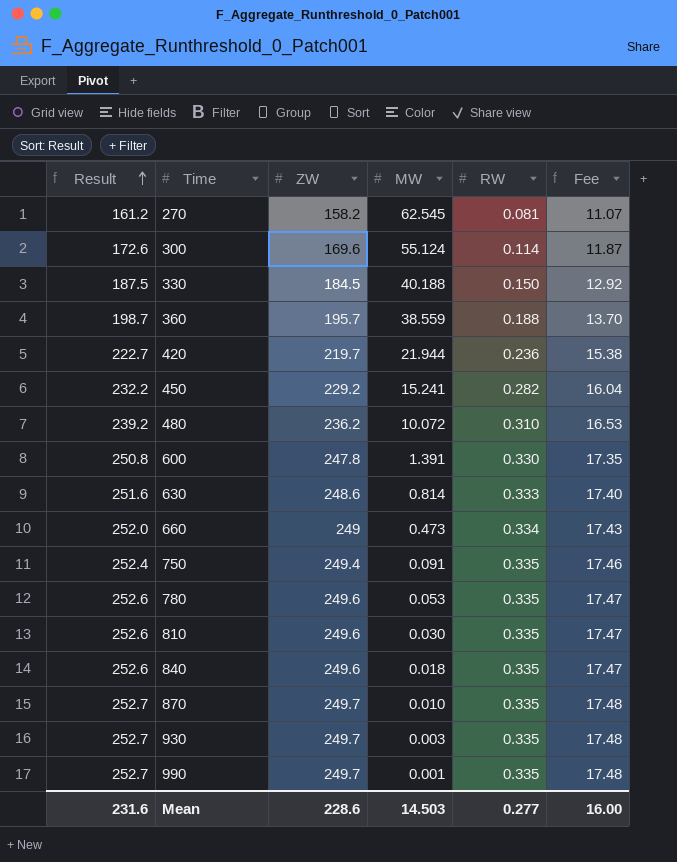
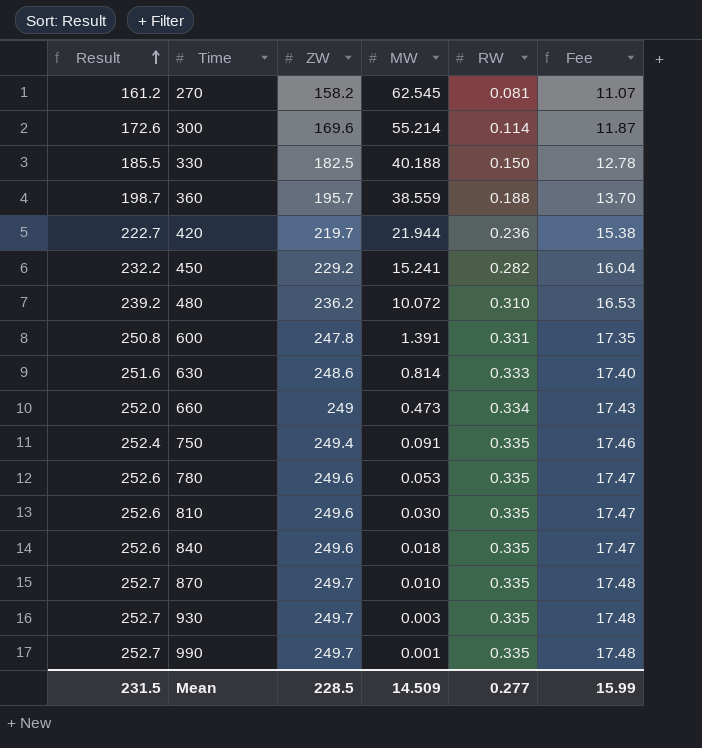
300 | MW: 55.124 -> 55.214
330 | Result: 187.5 -> 185.5
330 | ZW: 184.5 -> 182.5
330 | Fee: 12.92 -> 12.78
600 | RW: 0.330 -> 0.331
Mean | Result: 231.6 -> 231.5
Mean | ZW: 228.6 -> 228.5
Mean | MW: 14.503 -> 14.509
Mean | Fee: 16.00 -> 15.99

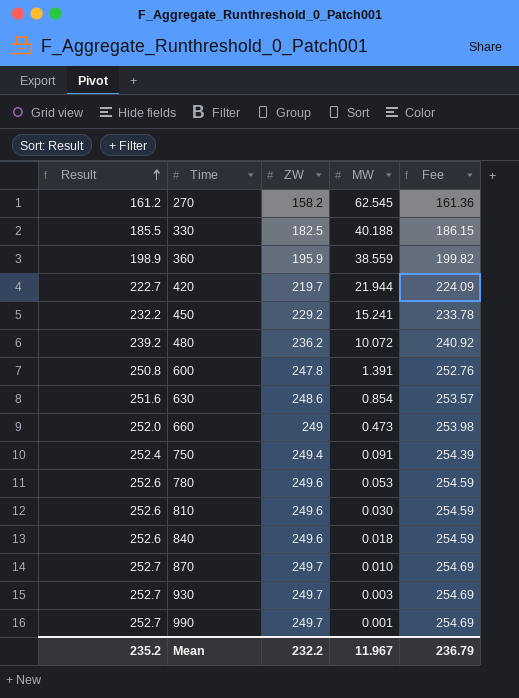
column RW | position: 5 -> none
column Fee | formula: [ZW] * 0.07 -> [ZW] * 1.02
row 300: 172.6 | 169.6 | 55.214 | 0.114 | 11.87 -> none
360 | Result: 198.7 -> 198.9
360 | ZW: 195.7 -> 195.9
630 | MW: 0.814 -> 0.854
Mean | Result: 231.5 -> 235.2
Mean | ZW: 228.5 -> 232.2
Mean | MW: 14.509 -> 11.967
Mean | Fee: 15.99 -> 236.79

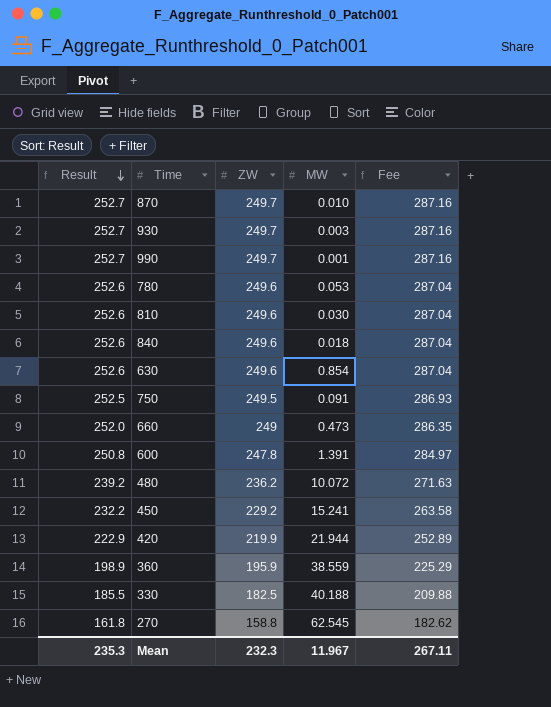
row order: Result ascending -> Result descending
column Fee | formula: [ZW] * 1.02 -> [ZW] * 1.15
630 | Result: 251.6 -> 252.6
630 | ZW: 248.6 -> 249.6
750 | Result: 252.4 -> 252.5
750 | ZW: 249.4 -> 249.5
420 | Result: 222.7 -> 222.9
420 | ZW: 219.7 -> 219.9
270 | Result: 161.2 -> 161.8
270 | ZW: 158.2 -> 158.8
Mean | Result: 235.2 -> 235.3
Mean | ZW: 232.2 -> 232.3
Mean | Fee: 236.79 -> 267.11

